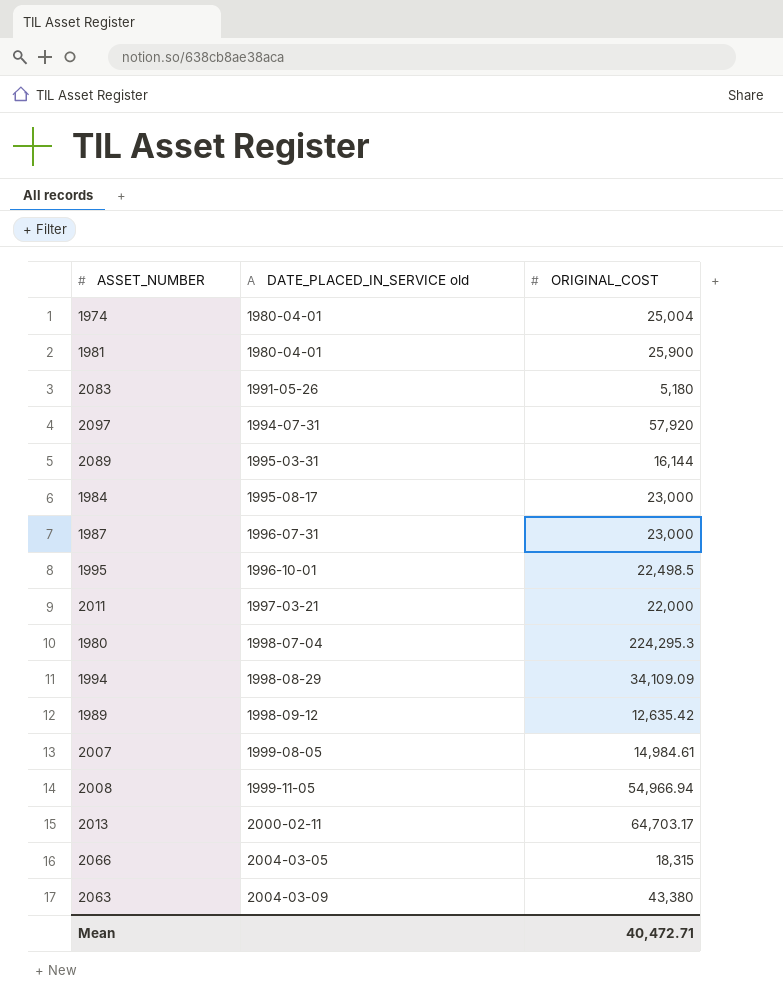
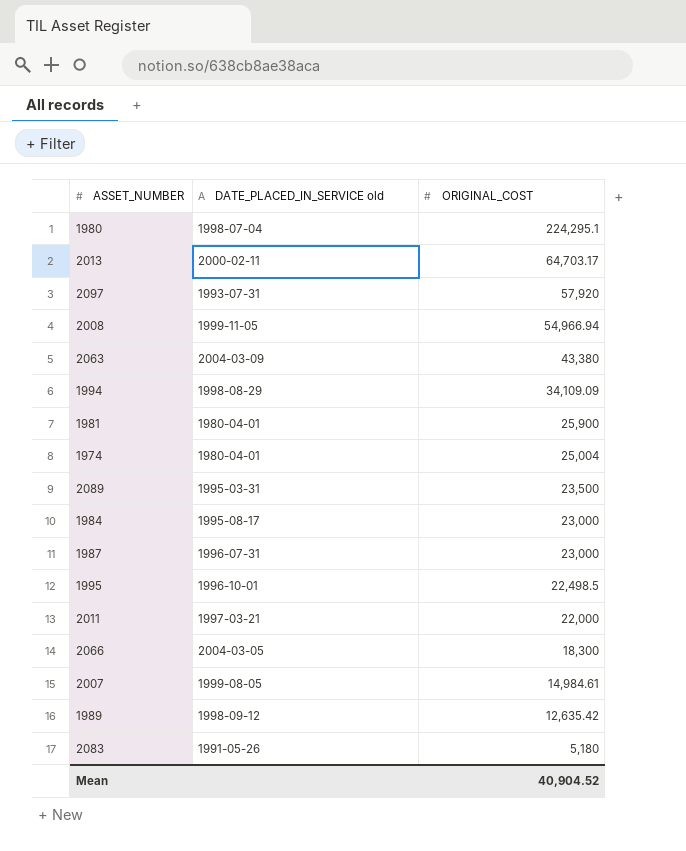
row order: DATE_PLACED_IN_SERVICE old ascending -> ORIGINAL_COST descending
1980 | ORIGINAL_COST: 224,295.3 -> 224,295.1
2097 | DATE_PLACED_IN_SERVICE old: 1994-07-31 -> 1993-07-31
2089 | ORIGINAL_COST: 16,144 -> 23,500
2066 | ORIGINAL_COST: 18,315 -> 18,300
Mean | ORIGINAL_COST: 40,472.71 -> 40,904.52

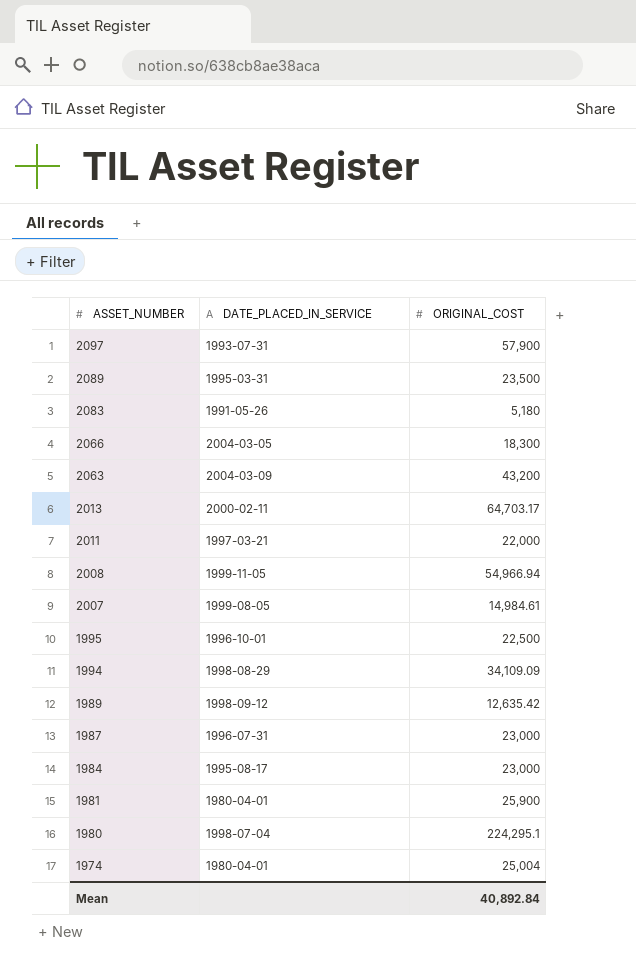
row order: ORIGINAL_COST descending -> ASSET_NUMBER descending
column name: DATE_PLACED_IN_SERVICE old -> DATE_PLACED_IN_SERVICE
2097 | ORIGINAL_COST: 57,920 -> 57,900
2063 | ORIGINAL_COST: 43,380 -> 43,200
1995 | ORIGINAL_COST: 22,498.5 -> 22,500
Mean | ORIGINAL_COST: 40,904.52 -> 40,892.84

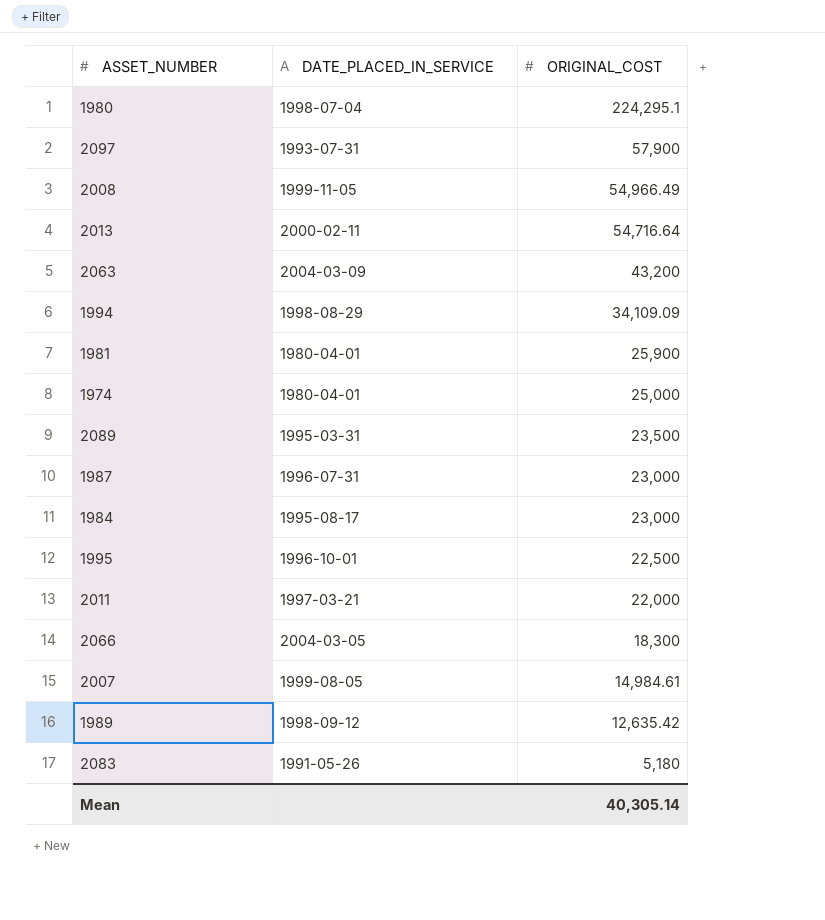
row order: ASSET_NUMBER descending -> ORIGINAL_COST descending
2008 | ORIGINAL_COST: 54,966.94 -> 54,966.49
2013 | ORIGINAL_COST: 64,703.17 -> 54,716.64
1974 | ORIGINAL_COST: 25,004 -> 25,000
Mean | ORIGINAL_COST: 40,892.84 -> 40,305.14

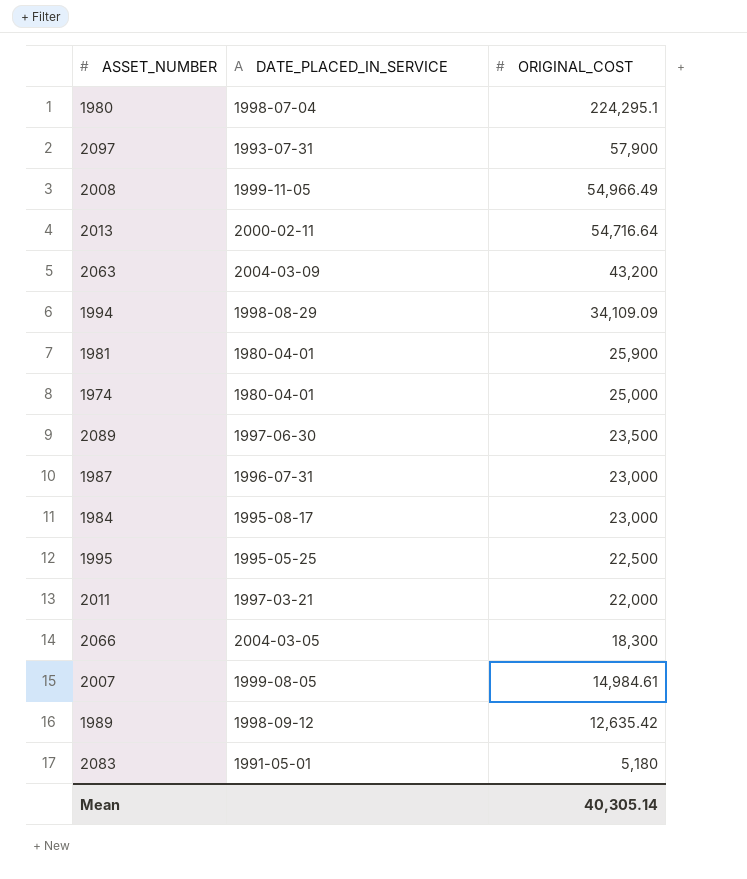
2089 | DATE_PLACED_IN_SERVICE: 1995-03-31 -> 1997-06-30
1995 | DATE_PLACED_IN_SERVICE: 1996-10-01 -> 1995-05-25
2083 | DATE_PLACED_IN_SERVICE: 1991-05-26 -> 1991-05-01

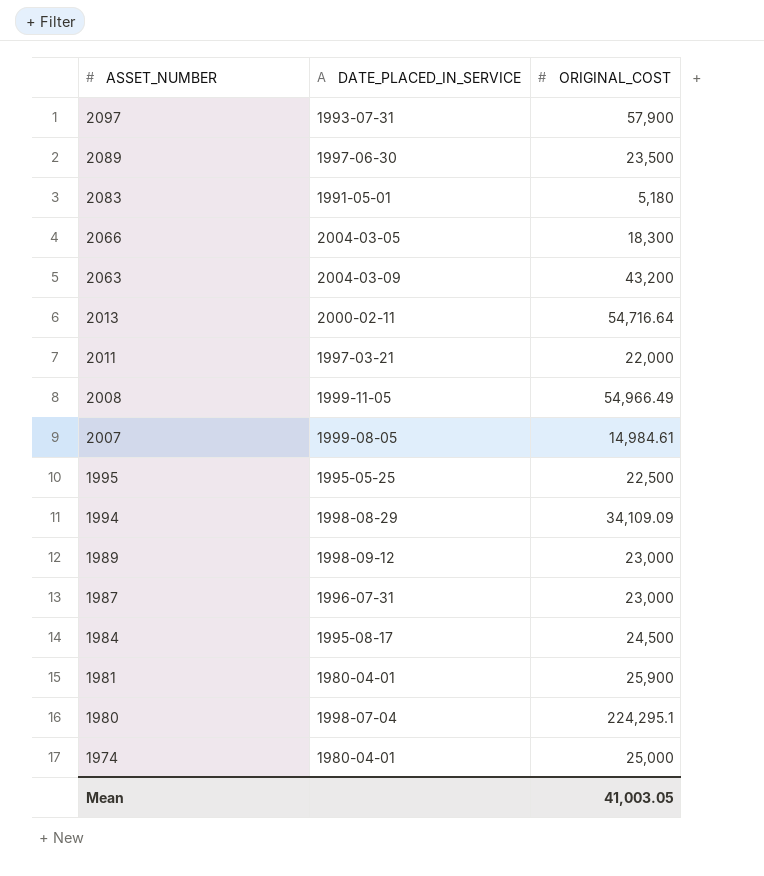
row order: ORIGINAL_COST descending -> ASSET_NUMBER descending
1989 | ORIGINAL_COST: 12,635.42 -> 23,000
1984 | ORIGINAL_COST: 23,000 -> 24,500
Mean | ORIGINAL_COST: 40,305.14 -> 41,003.05

